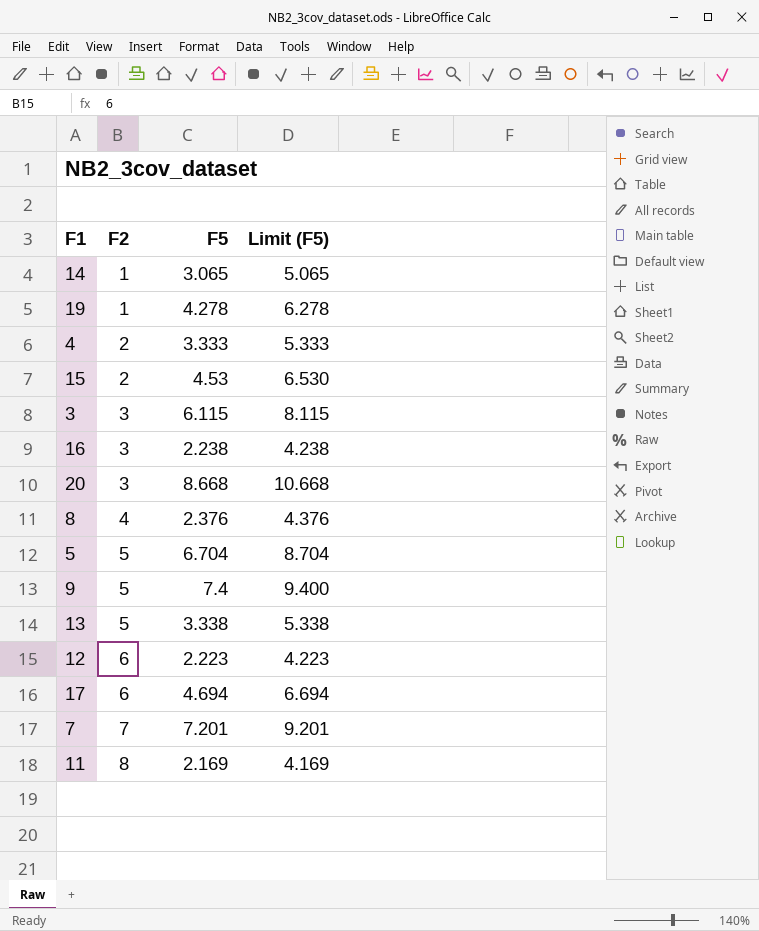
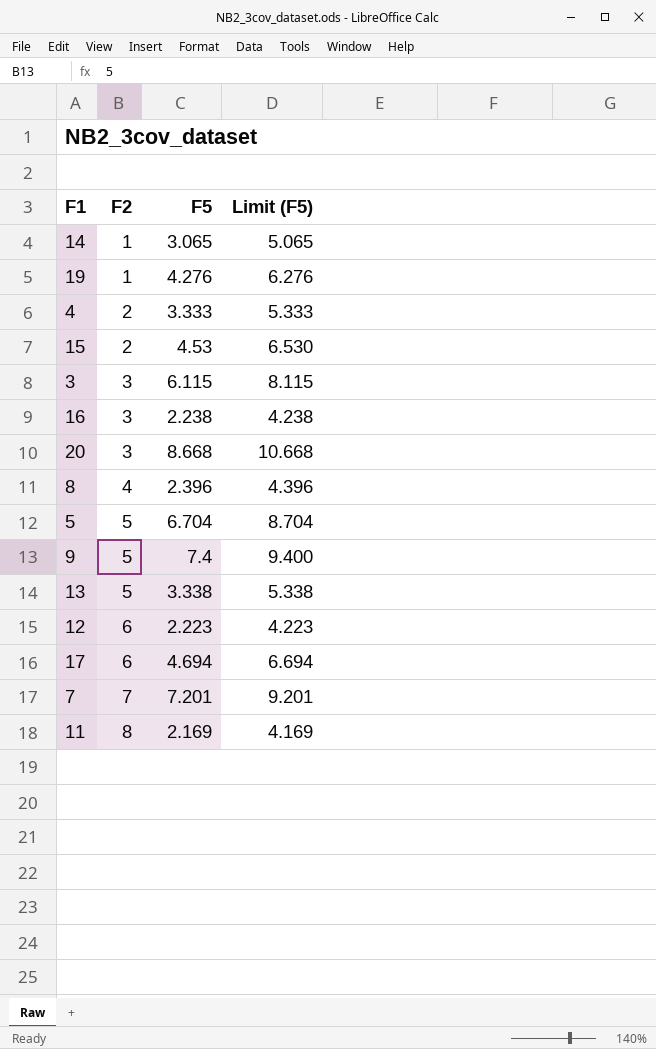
19 | F5: 4.278 -> 4.276
19 | Limit (F5): 6.278 -> 6.276
8 | F5: 2.376 -> 2.396
8 | Limit (F5): 4.376 -> 4.396

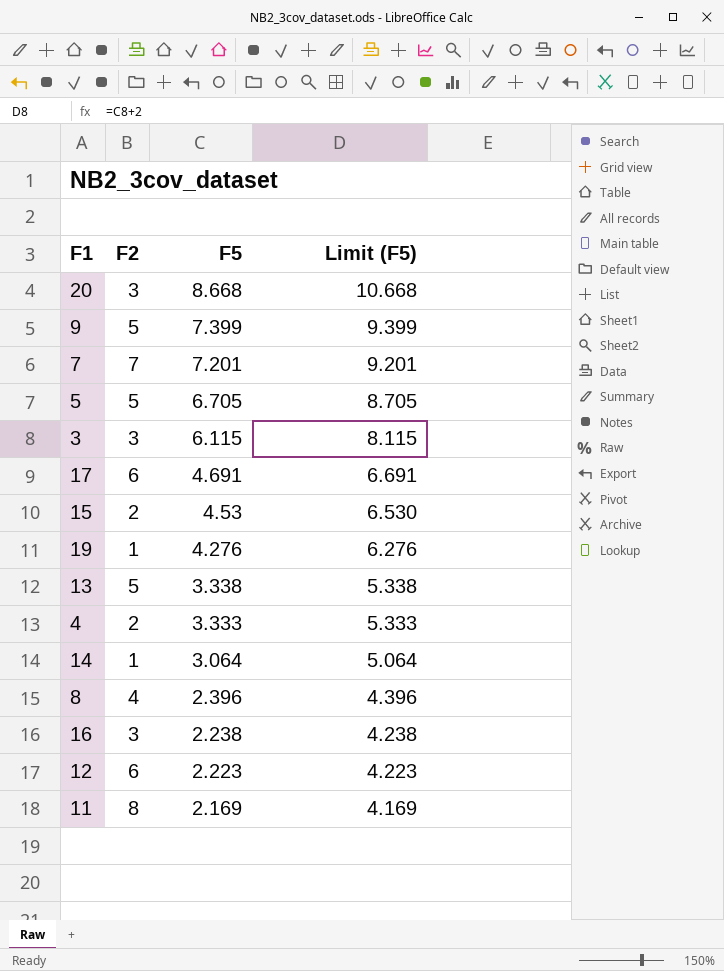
row order: F2 ascending -> F5 descending
9 | F5: 7.4 -> 7.399
9 | Limit (F5): 9.400 -> 9.399
5 | F5: 6.704 -> 6.705
5 | Limit (F5): 8.704 -> 8.705
17 | F5: 4.694 -> 4.691
17 | Limit (F5): 6.694 -> 6.691
14 | F5: 3.065 -> 3.064
14 | Limit (F5): 5.065 -> 5.064

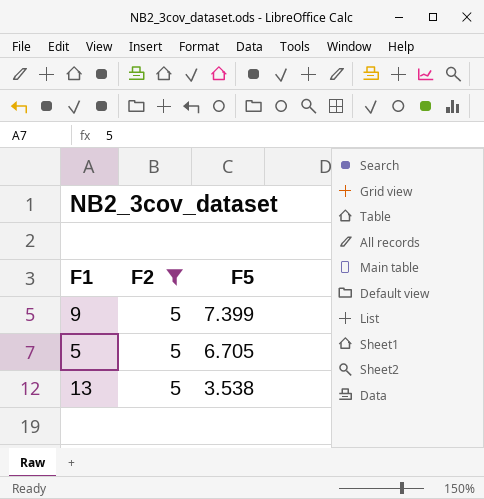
filter: none -> F2 = 5
column Limit (F5) | formula: [F5] + 2 -> none
13 | F5: 3.338 -> 3.538

